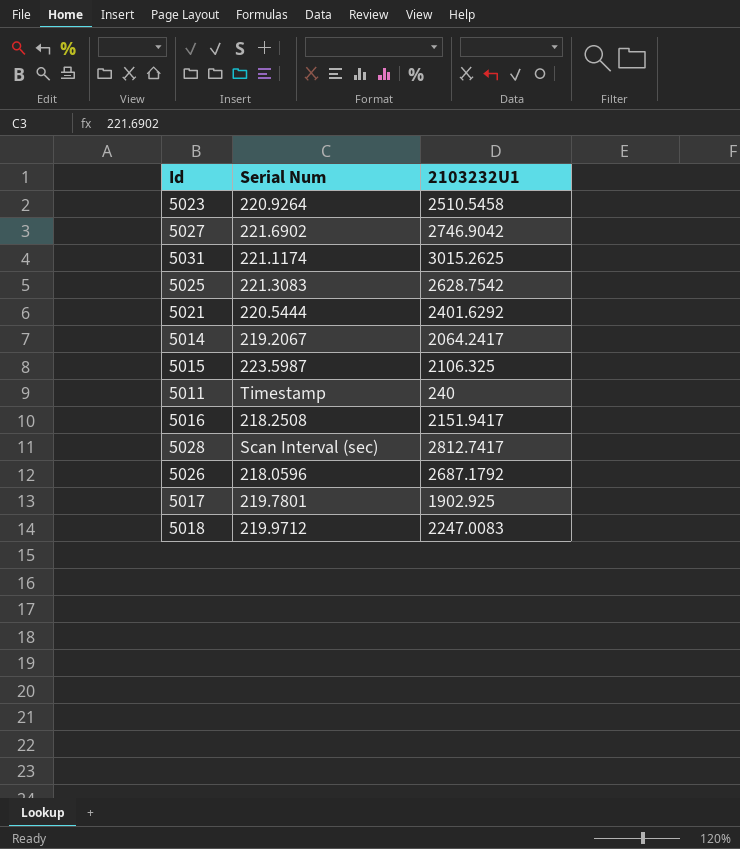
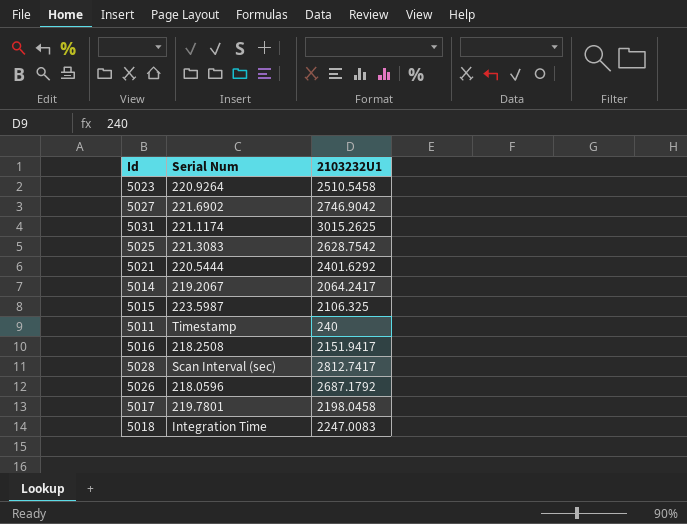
5017 | 2103232U1: 1902.925 -> 2198.0458
5018 | Serial Num: 219.9712 -> Integration Time

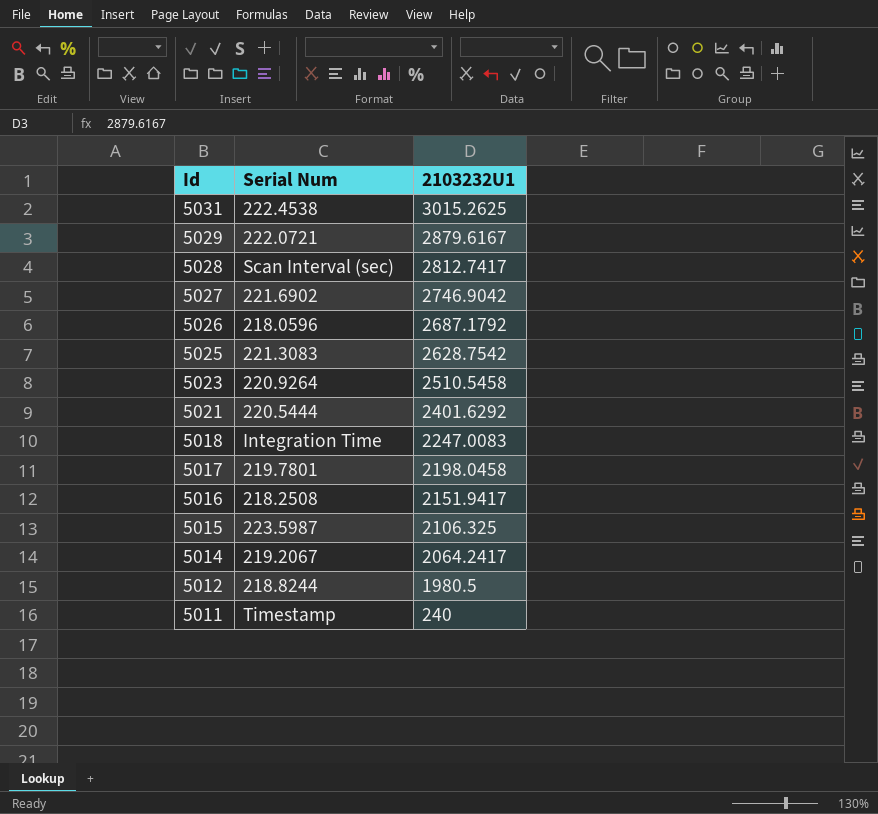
row order: none -> Id descending
5031 | Serial Num: 221.1174 -> 222.4538
row 5029: none -> 222.0721 | 2879.6167
row 5012: none -> 218.8244 | 1980.5

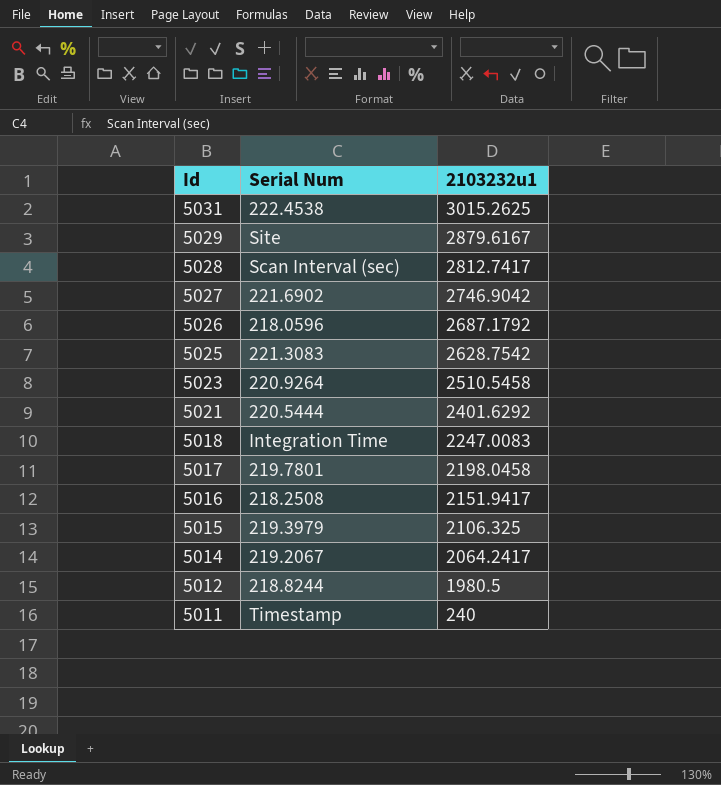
column name: 2103232U1 -> 2103232u1
5029 | Serial Num: 222.0721 -> Site
5015 | Serial Num: 223.5987 -> 219.3979

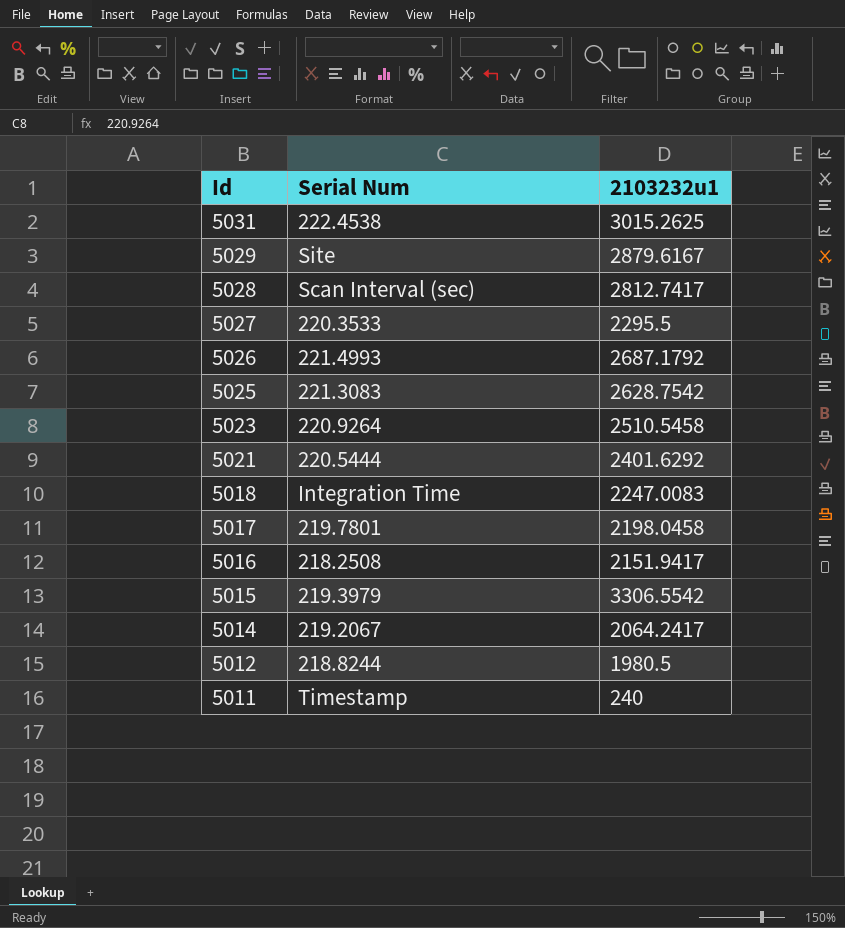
5027 | Serial Num: 221.6902 -> 220.3533
5027 | 2103232u1: 2746.9042 -> 2295.5
5026 | Serial Num: 218.0596 -> 221.4993
5015 | 2103232u1: 2106.325 -> 3306.5542

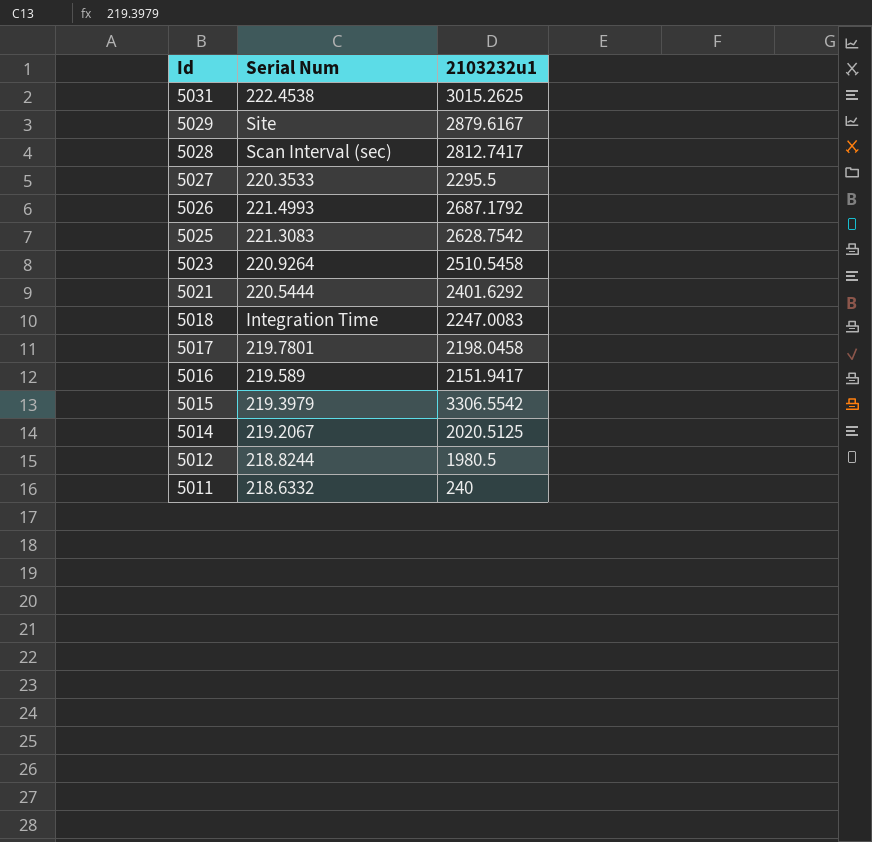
5016 | Serial Num: 218.2508 -> 219.589
5014 | 2103232u1: 2064.2417 -> 2020.5125
5011 | Serial Num: Timestamp -> 218.6332

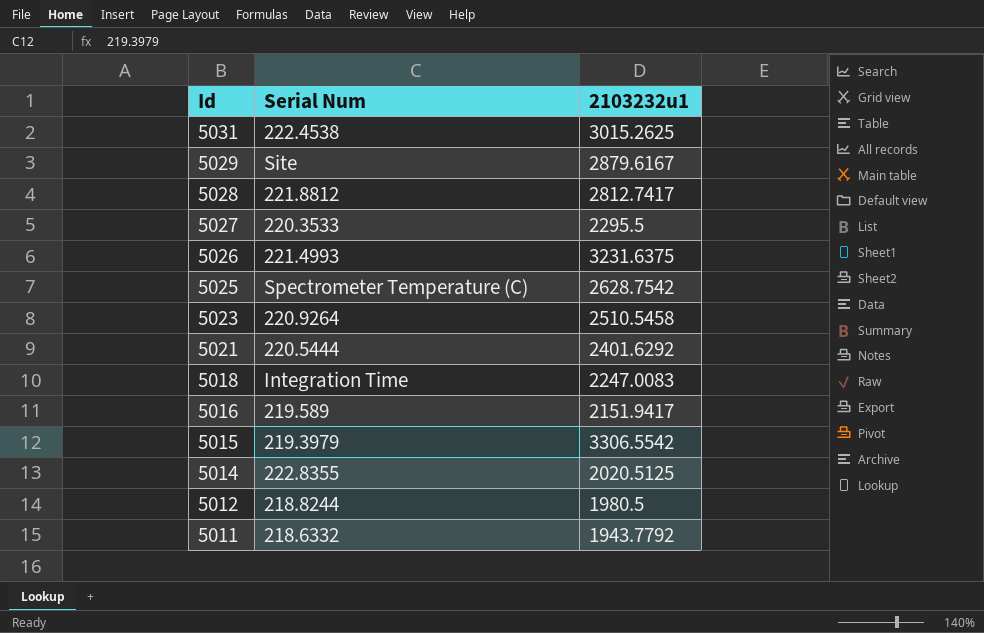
row 5017: 219.7801 | 2198.0458 -> none
5028 | Serial Num: Scan Interval (sec) -> 221.8812
5026 | 2103232u1: 2687.1792 -> 3231.6375
5025 | Serial Num: 221.3083 -> Spectrometer Temperature (C)
5014 | Serial Num: 219.2067 -> 222.8355
5011 | 2103232u1: 240 -> 1943.7792

